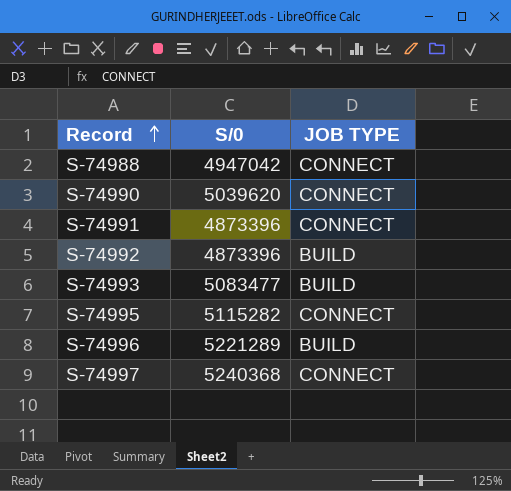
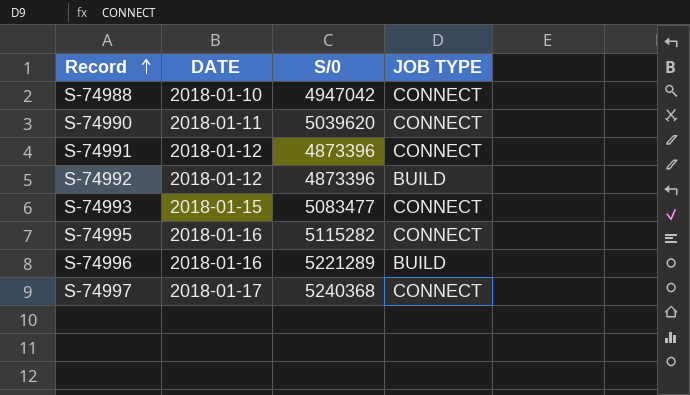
column DATE | position: none -> 2
S-74993 | JOB TYPE: BUILD -> CONNECT

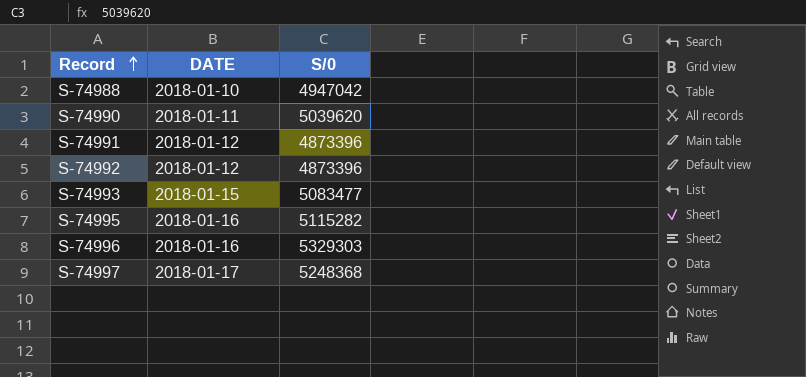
column JOB TYPE | position: 4 -> none
S-74996 | S/0: 5221289 -> 5329303
S-74997 | S/0: 5240368 -> 5248368

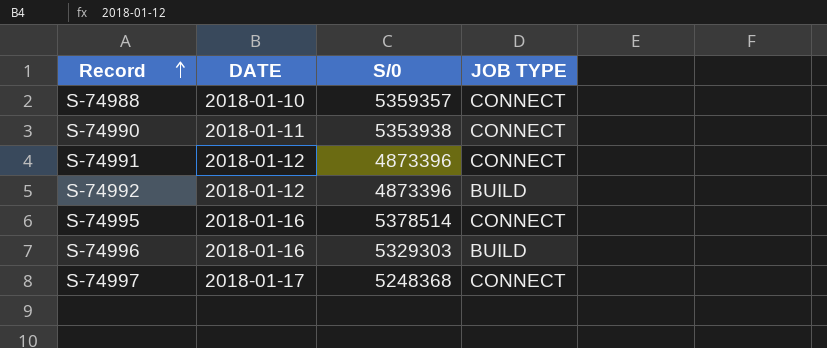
column JOB TYPE | position: none -> 4
row S-74993: 2018-01-15 | 5083477 -> none
S-74988 | S/0: 4947042 -> 5359357
S-74990 | S/0: 5039620 -> 5353938
S-74995 | S/0: 5115282 -> 5378514

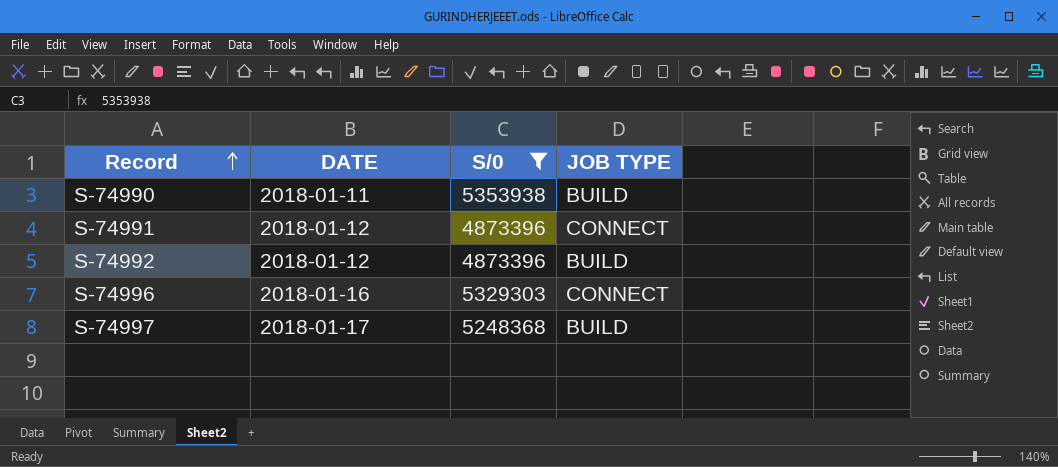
filter: none -> S/0 <= 5353938
S-74990 | JOB TYPE: CONNECT -> BUILD
S-74996 | JOB TYPE: BUILD -> CONNECT
S-74997 | JOB TYPE: CONNECT -> BUILD

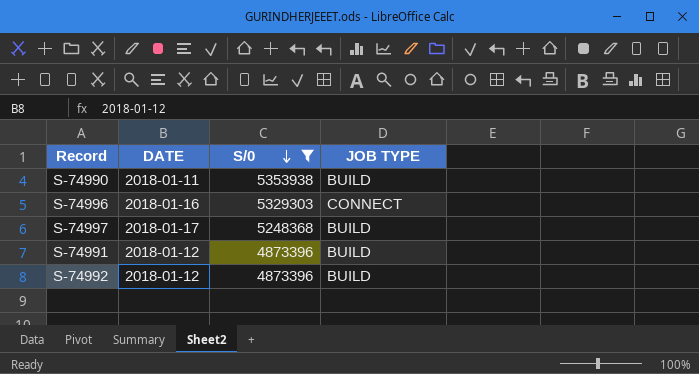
row order: Record ascending -> S/0 descending
S-74991 | JOB TYPE: CONNECT -> BUILD

